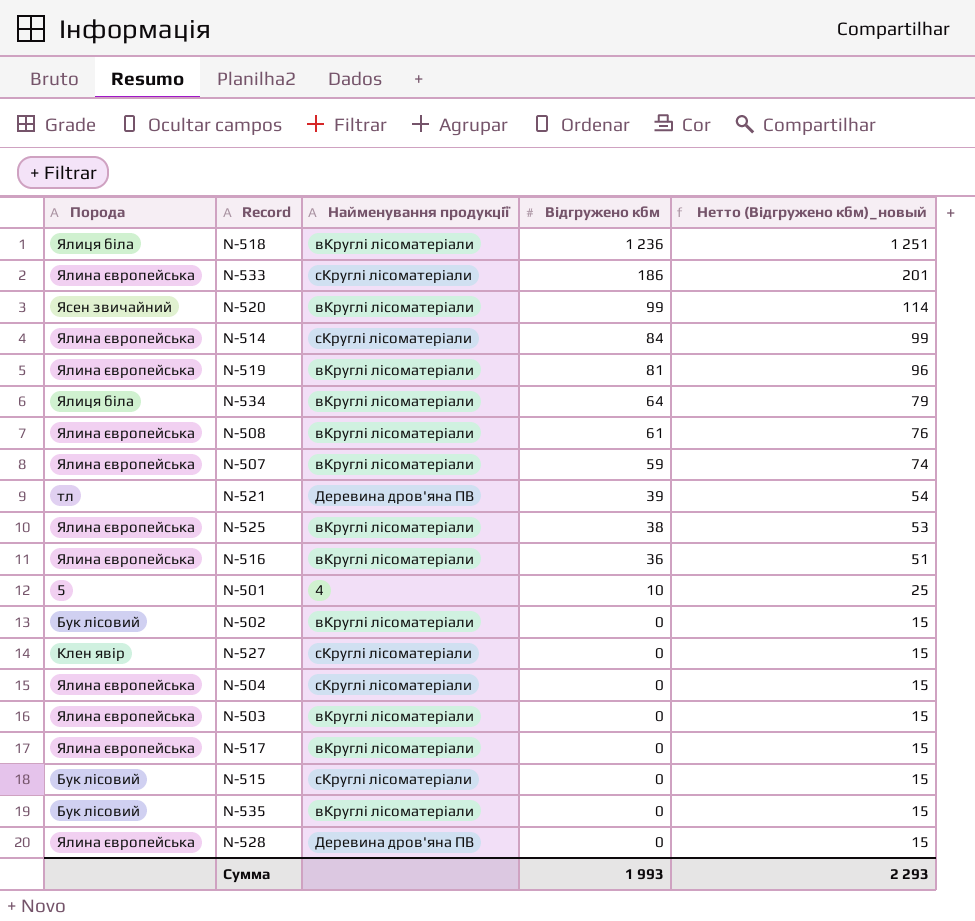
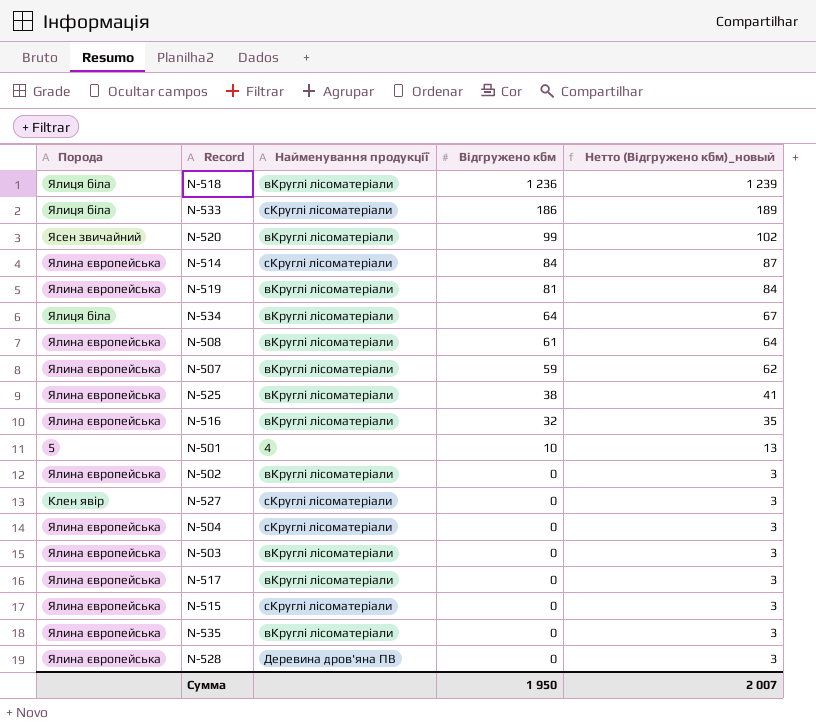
column Нетто (Відгружено кбм)_новый | formula: [Відгружено кбм] + 15 -> [Відгружено кбм] + 3
row N-521: тл | Деревина дров'яна ПВ | 39 | 54 -> none
N-533 | Порода: Ялина європейська -> Ялиця біла
N-516 | Відгружено кбм: 36 -> 32
N-502 | Порода: Бук лісовий -> Ялина європейська
N-515 | Порода: Бук лісовий -> Ялина європейська
N-535 | Порода: Бук лісовий -> Ялина європейська
Сумма | Відгружено кбм: 1 993 -> 1 950
Сумма | Нетто (Відгружено кбм)_новый: 2 293 -> 2 007

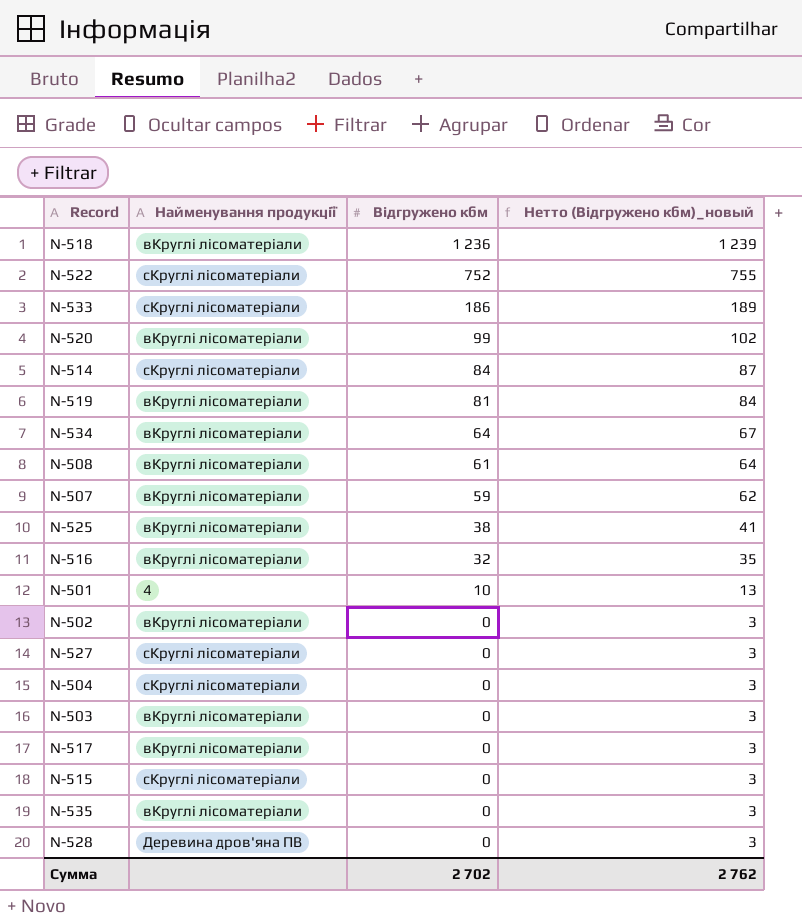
column Порода | position: 1 -> none
row N-522: none -> сКруглі лісоматеріали | 752 | 755
Сумма | Відгружено кбм: 1 950 -> 2 702
Сумма | Нетто (Відгружено кбм)_новый: 2 007 -> 2 762

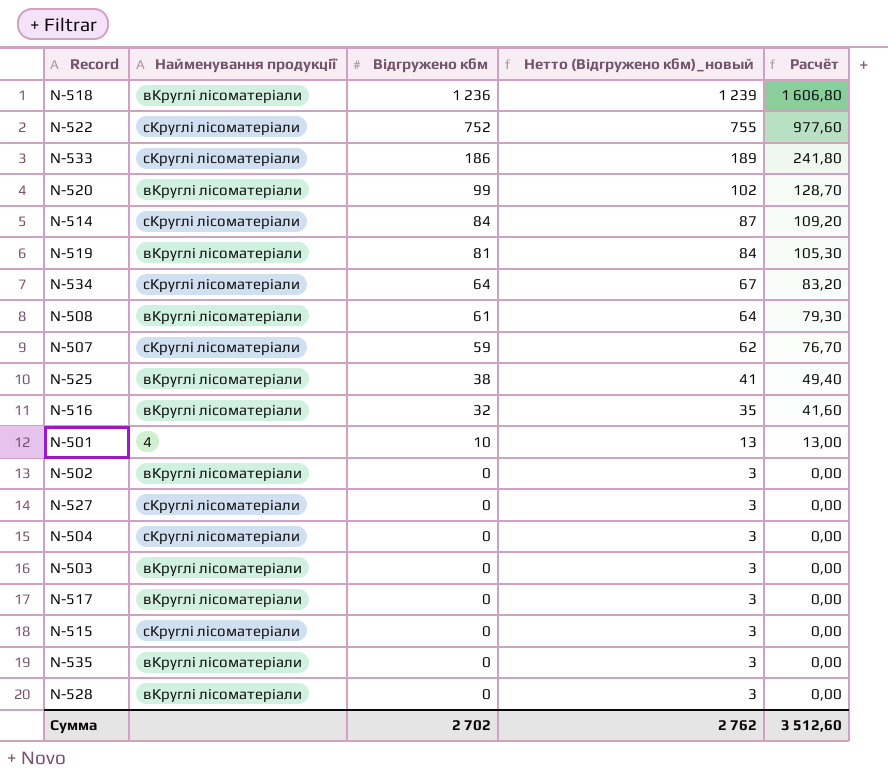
column Расчёт | formula: none -> [Відгружено кбм] * 1,3
N-534 | Найменування продукції: вКруглі лісоматеріали -> сКруглі лісоматеріали
N-507 | Найменування продукції: вКруглі лісоматеріали -> сКруглі лісоматеріали
N-528 | Найменування продукції: Деревина дров'яна ПВ -> вКруглі лісоматеріали

